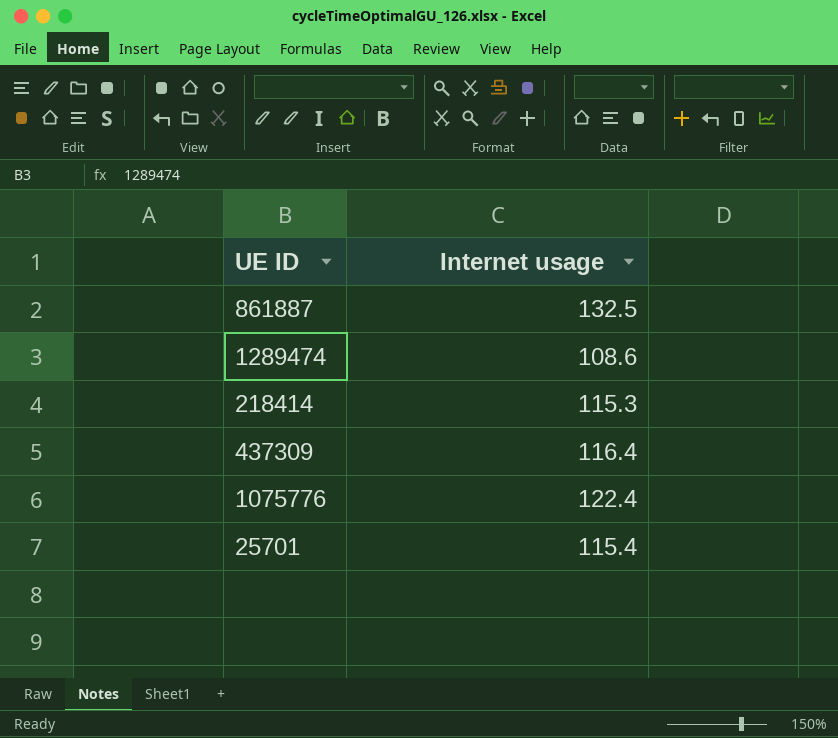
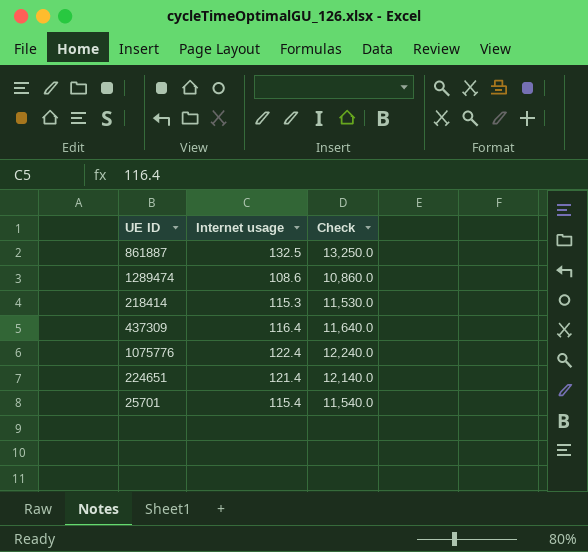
column Check | formula: none -> [Internet usage] * 100
row 224651: none -> 121.4 | 12,140.0

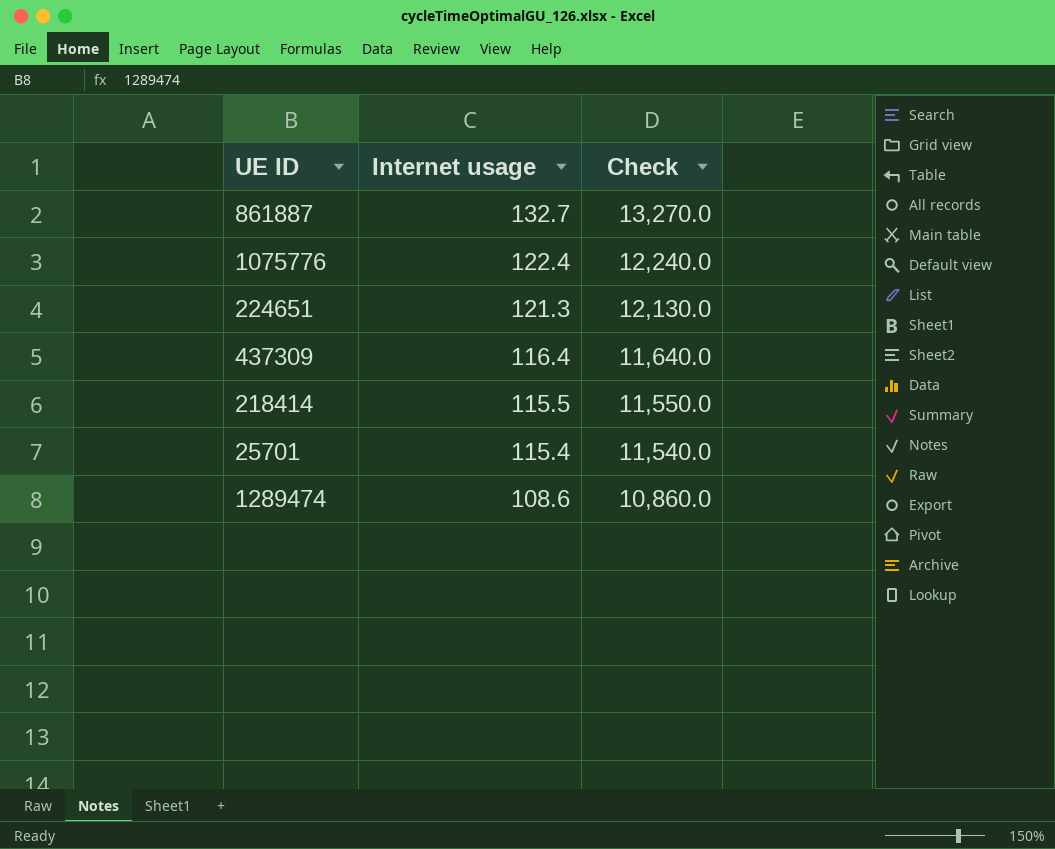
row order: none -> Internet usage descending
861887 | Internet usage: 132.5 -> 132.7
861887 | Check: 13,250.0 -> 13,270.0
224651 | Internet usage: 121.4 -> 121.3
224651 | Check: 12,140.0 -> 12,130.0
218414 | Internet usage: 115.3 -> 115.5
218414 | Check: 11,530.0 -> 11,550.0

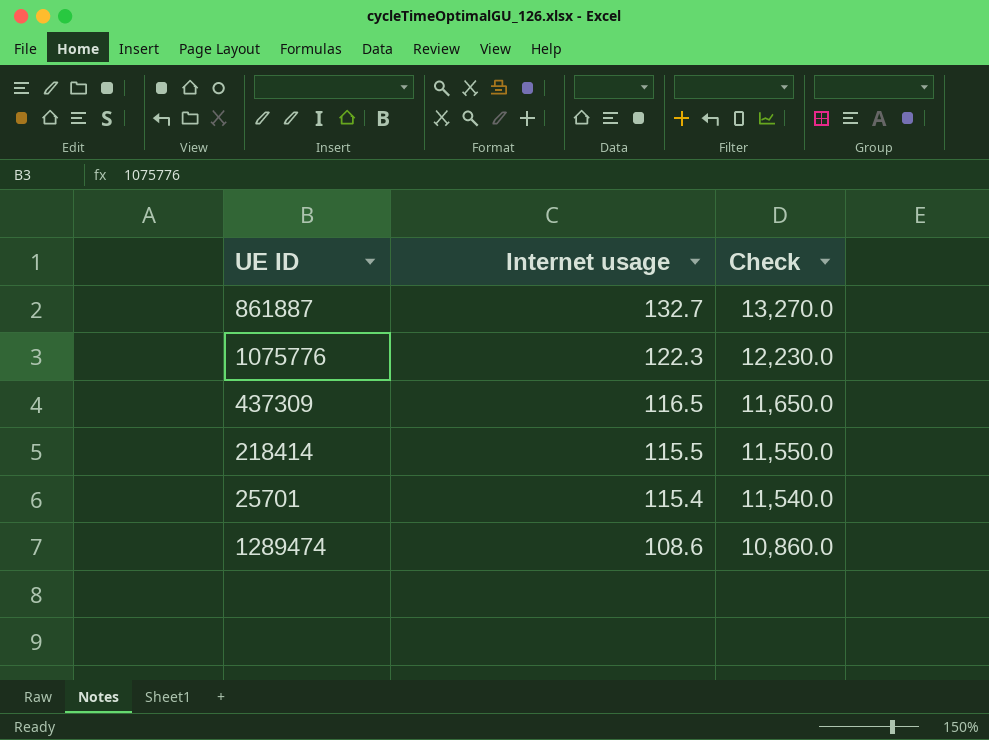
row 224651: 121.3 | 12,130.0 -> none
1075776 | Internet usage: 122.4 -> 122.3
1075776 | Check: 12,240.0 -> 12,230.0
437309 | Internet usage: 116.4 -> 116.5
437309 | Check: 11,640.0 -> 11,650.0

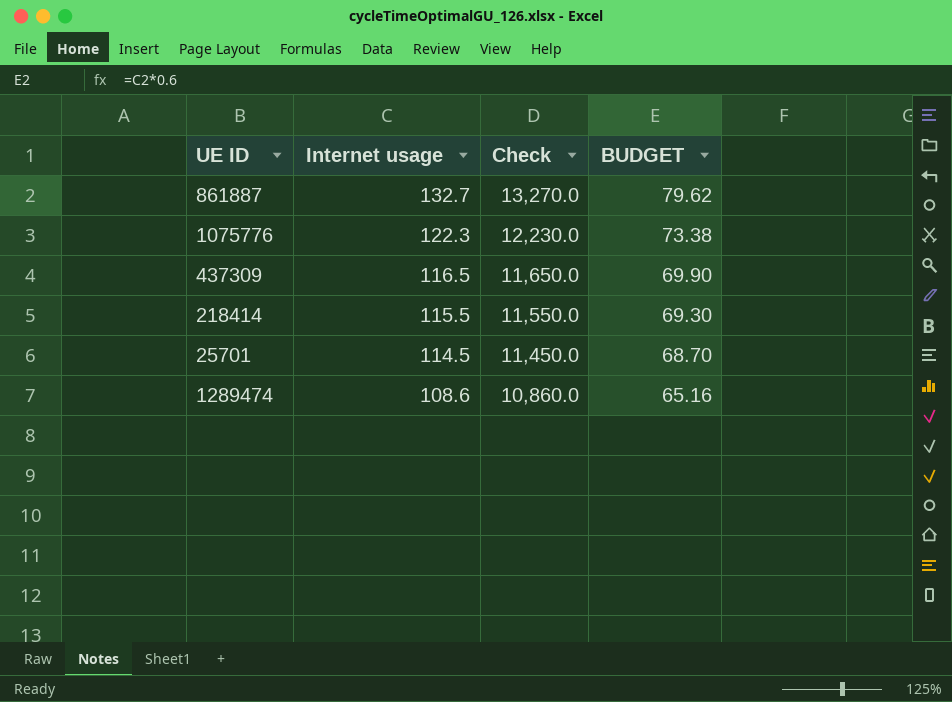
column BUDGET | formula: none -> [Internet usage] * 0.6
25701 | Internet usage: 115.4 -> 114.5
25701 | Check: 11,540.0 -> 11,450.0

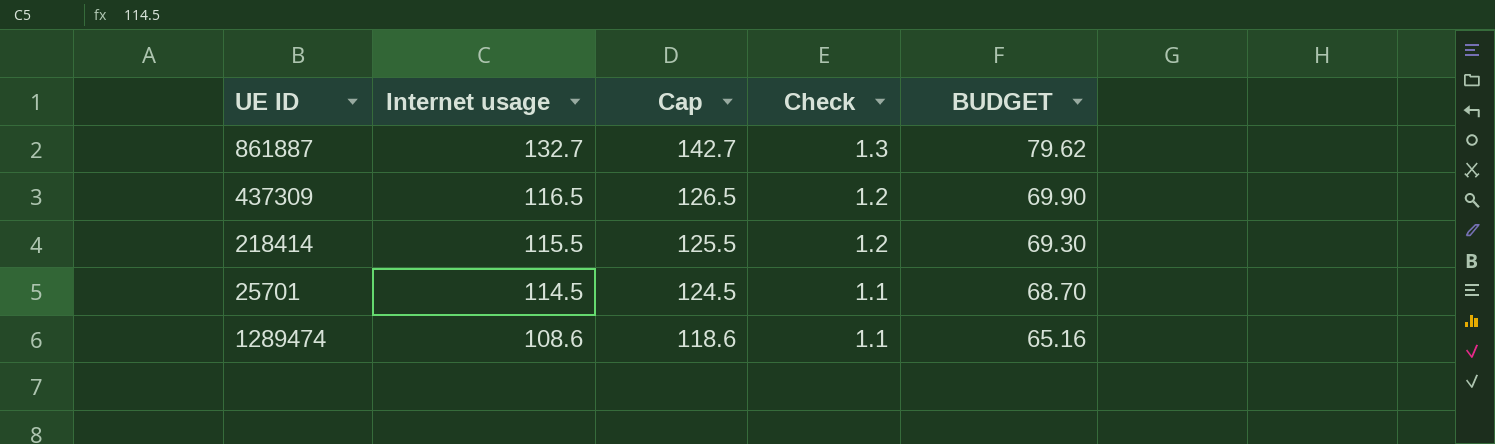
column Cap | formula: none -> [Internet usage] + 10
column Check | formula: [Internet usage] * 100 -> [Internet usage] * 0.01
row 1075776: 122.3 | 12,230.0 | 73.38 -> none

